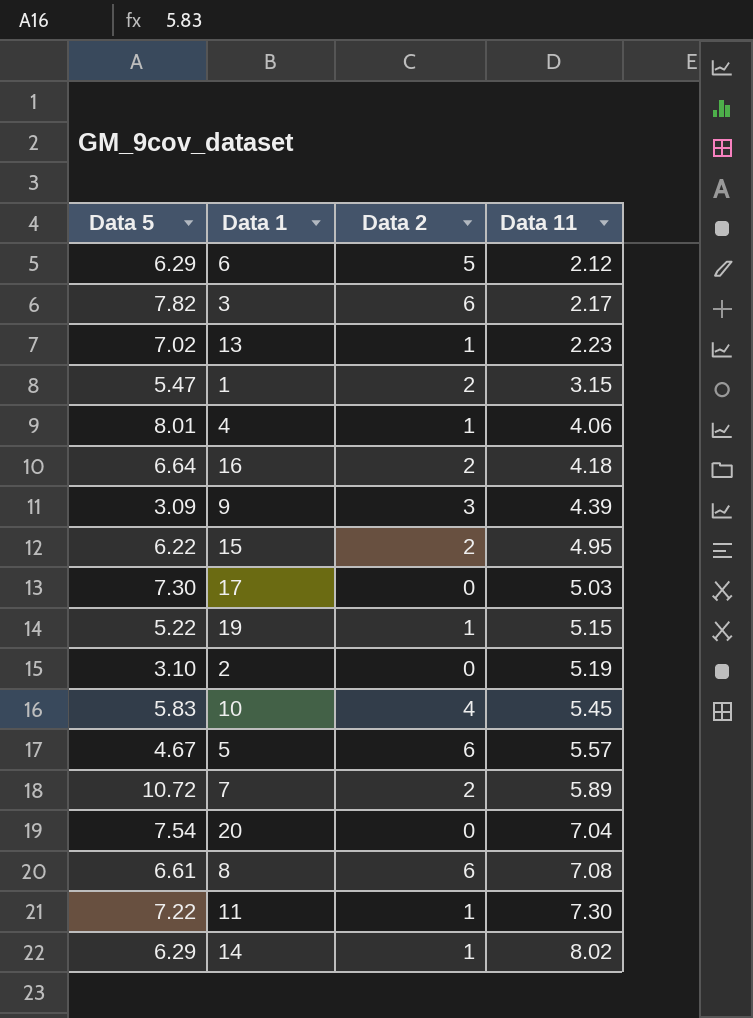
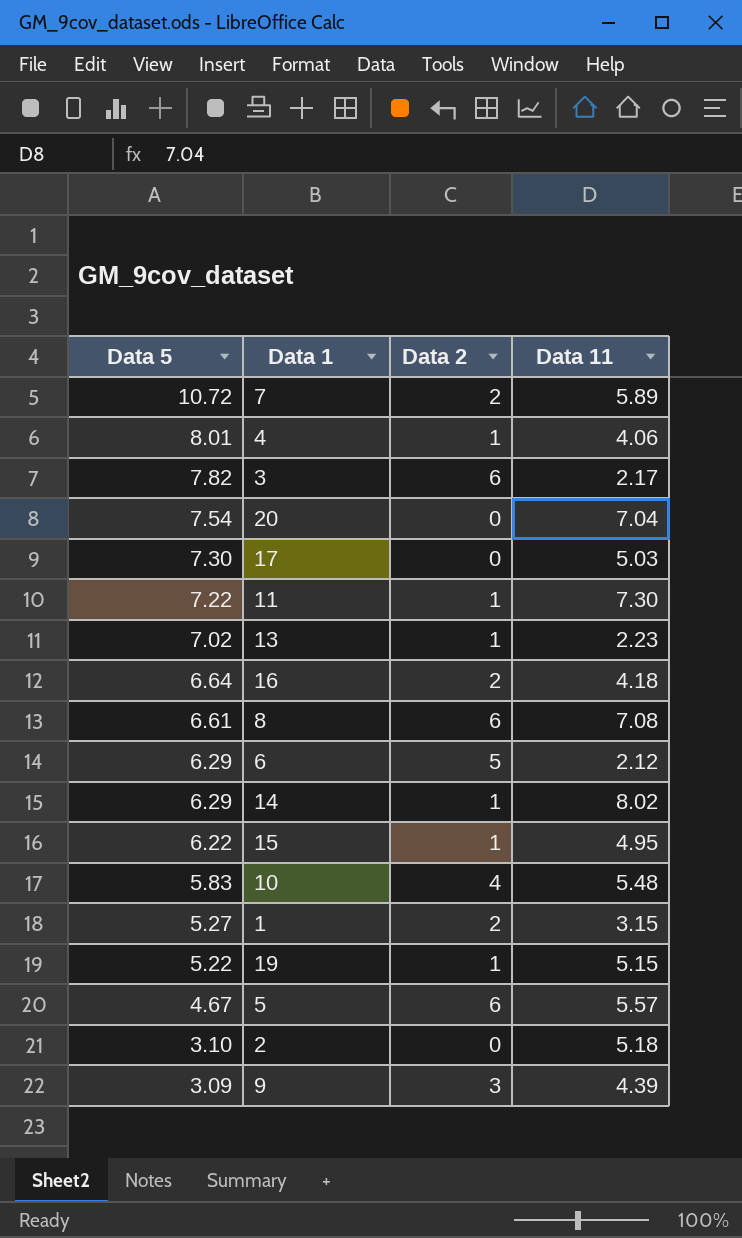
row order: Data 11 ascending -> Data 5 descending
15 | Data 2: 2 -> 1
10 | Data 11: 5.45 -> 5.48
1 | Data 5: 5.47 -> 5.27
2 | Data 11: 5.19 -> 5.18

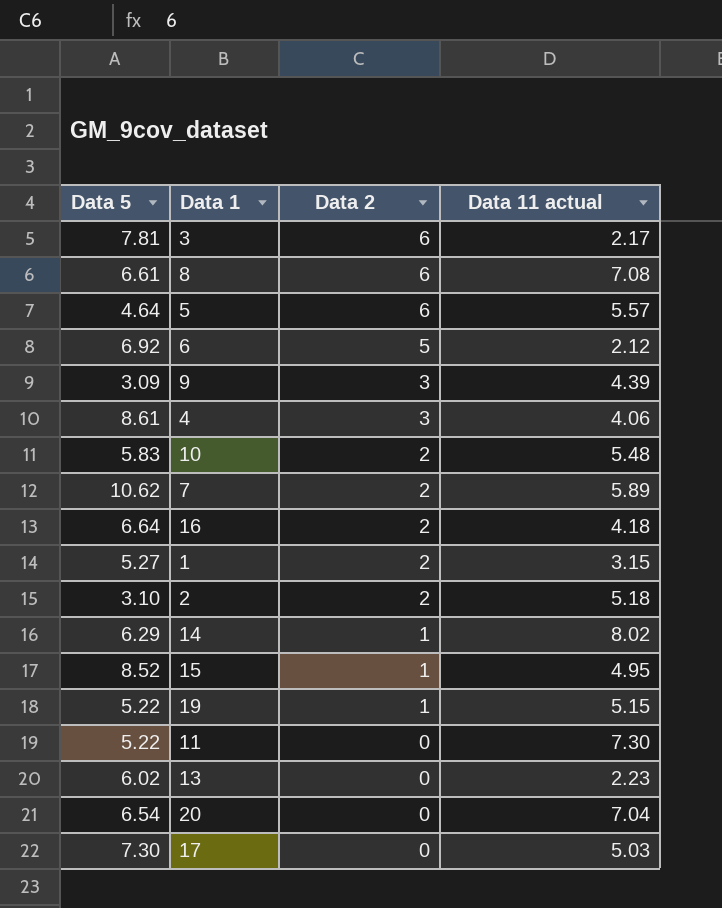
row order: Data 5 descending -> Data 2 descending
column name: Data 11 -> Data 11 actual
3 | Data 5: 7.82 -> 7.81
5 | Data 5: 4.67 -> 4.64
6 | Data 5: 6.29 -> 6.92
4 | Data 5: 8.01 -> 8.61
4 | Data 2: 1 -> 3
10 | Data 2: 4 -> 2
7 | Data 5: 10.72 -> 10.62
2 | Data 2: 0 -> 2
15 | Data 5: 6.22 -> 8.52
11 | Data 5: 7.22 -> 5.22
11 | Data 2: 1 -> 0
13 | Data 5: 7.02 -> 6.02
13 | Data 2: 1 -> 0
20 | Data 5: 7.54 -> 6.54

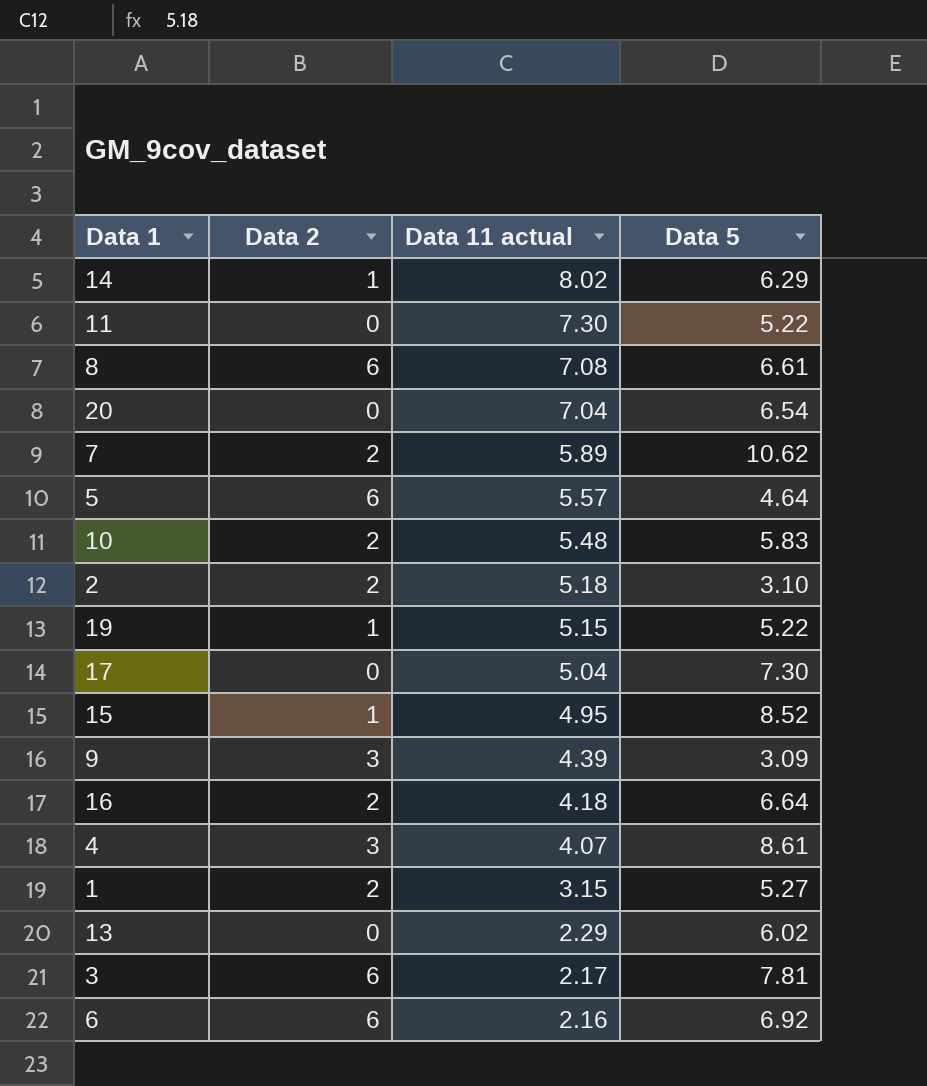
row order: Data 2 descending -> Data 11 actual descending
column Data 5 | position: 1 -> 4
17 | Data 11 actual: 5.03 -> 5.04
4 | Data 11 actual: 4.06 -> 4.07
13 | Data 11 actual: 2.23 -> 2.29
6 | Data 2: 5 -> 6
6 | Data 11 actual: 2.12 -> 2.16

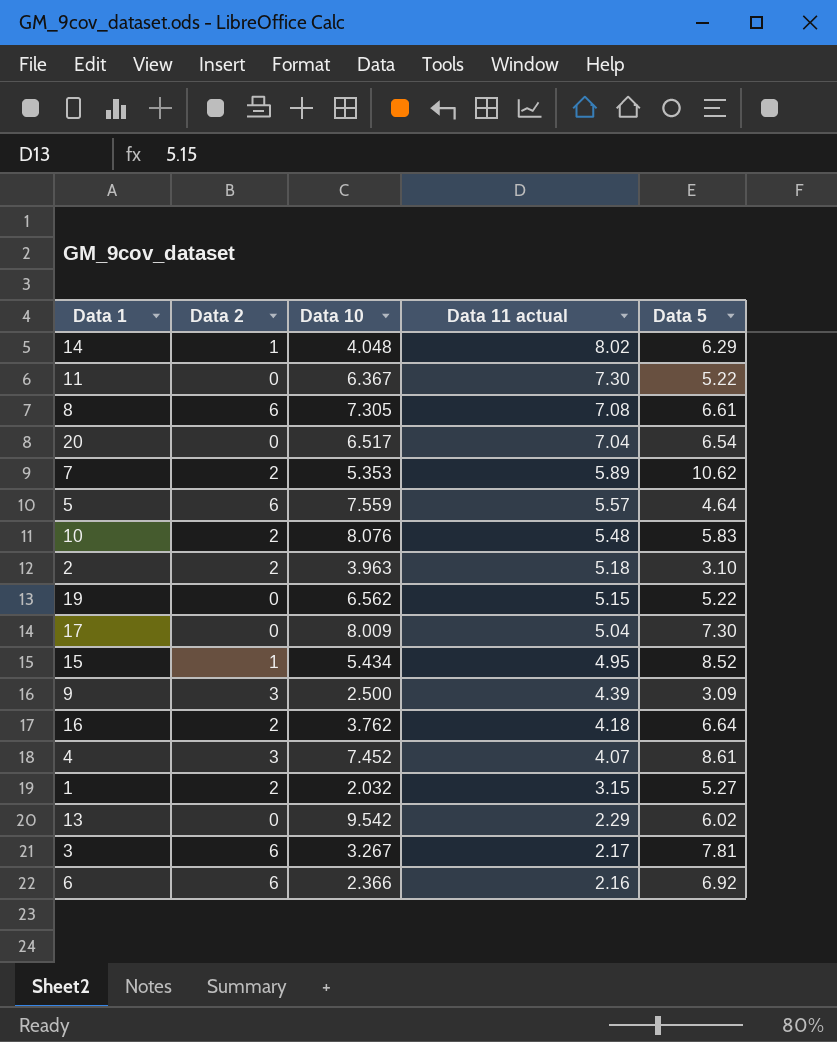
column Data 10 | position: none -> 3
19 | Data 2: 1 -> 0

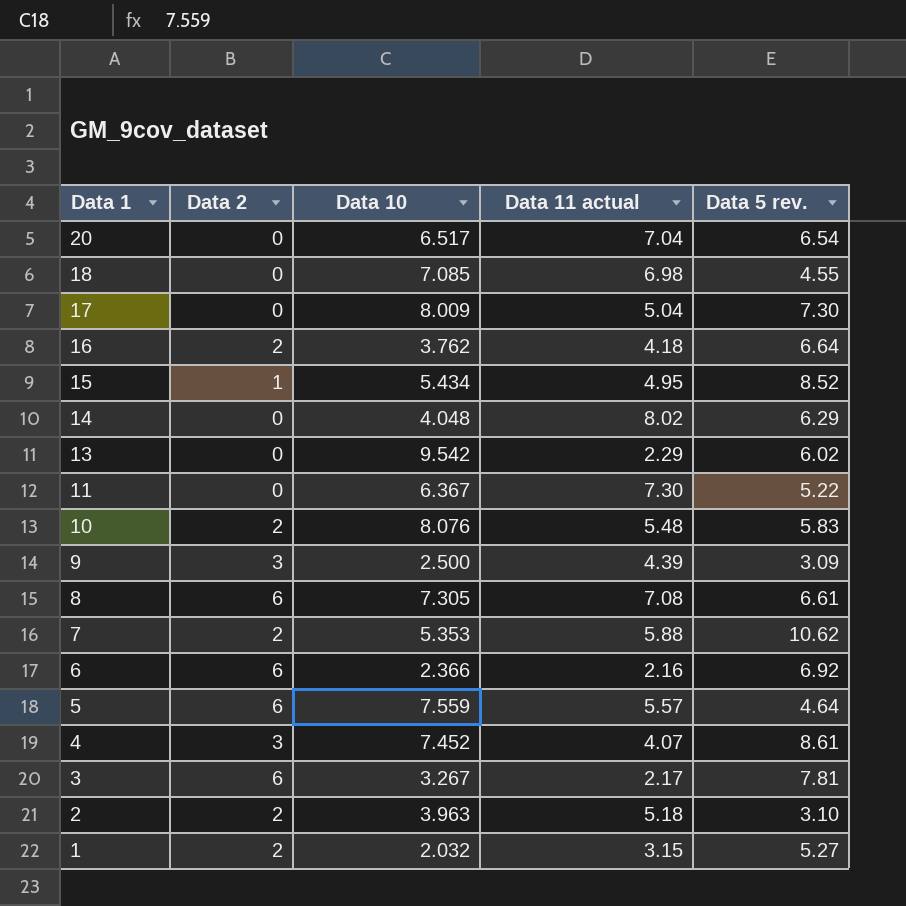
row order: Data 11 actual descending -> Data 1 descending
column name: Data 5 -> Data 5 rev.
row 19: 0 | 6.562 | 5.15 | 5.22 -> none
row 18: none -> 0 | 7.085 | 6.98 | 4.55
14 | Data 2: 1 -> 0
7 | Data 11 actual: 5.89 -> 5.88

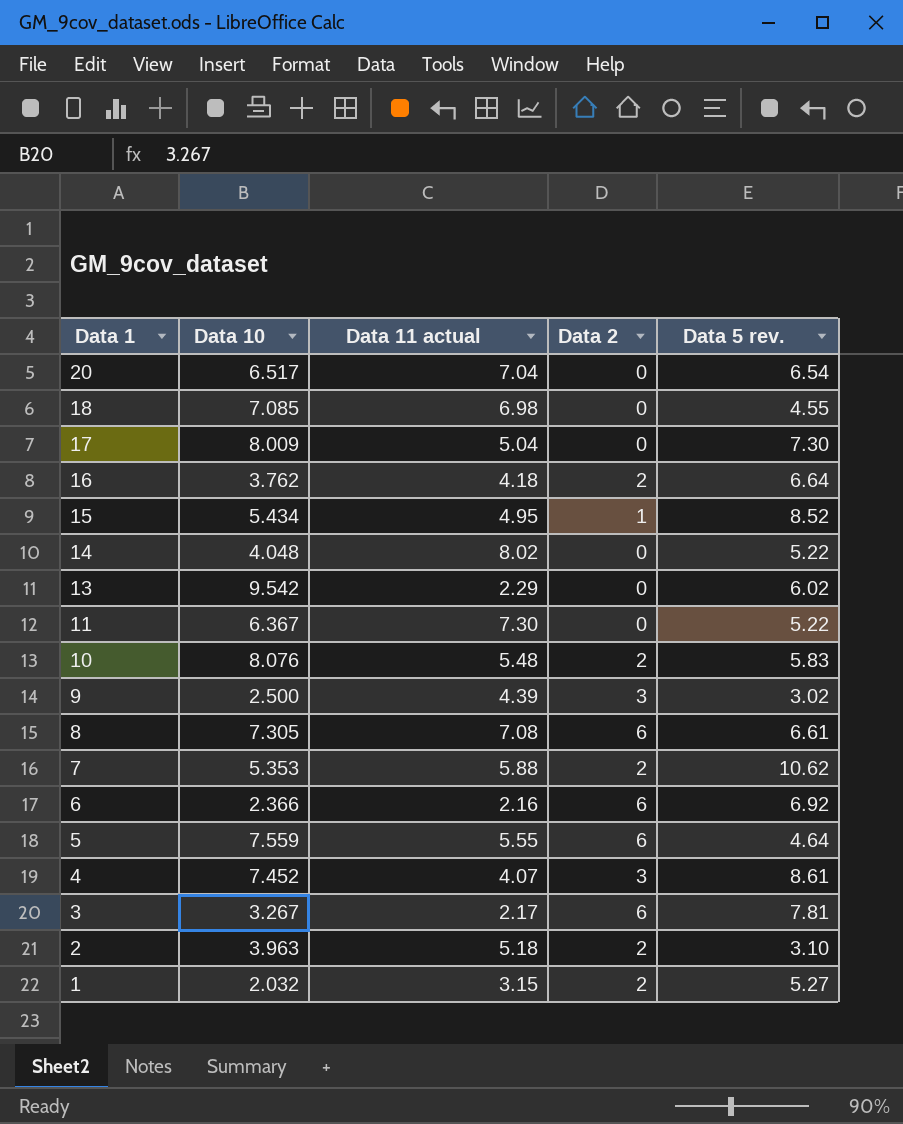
column Data 2 | position: 2 -> 4
14 | Data 5 rev.: 6.29 -> 5.22
9 | Data 5 rev.: 3.09 -> 3.02
5 | Data 11 actual: 5.57 -> 5.55

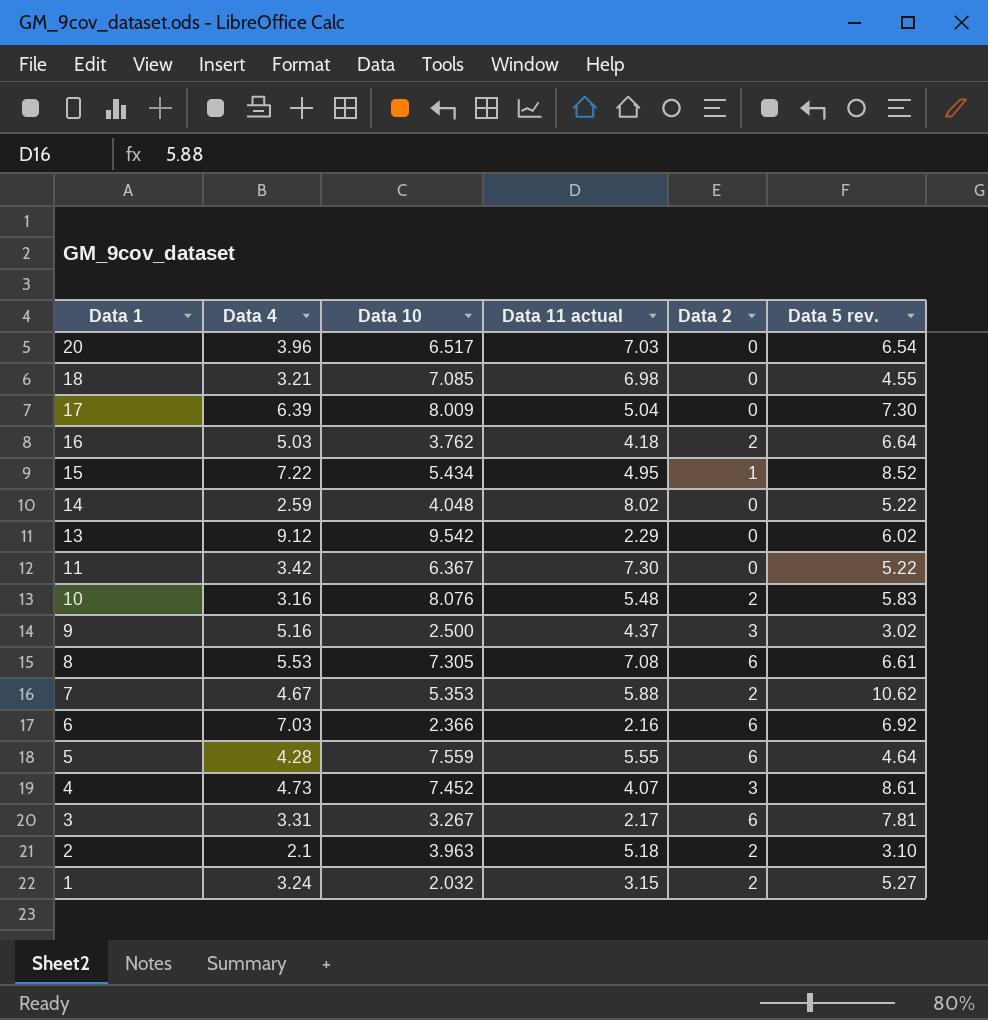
column Data 4 | position: none -> 2
20 | Data 11 actual: 7.04 -> 7.03
9 | Data 11 actual: 4.39 -> 4.37

